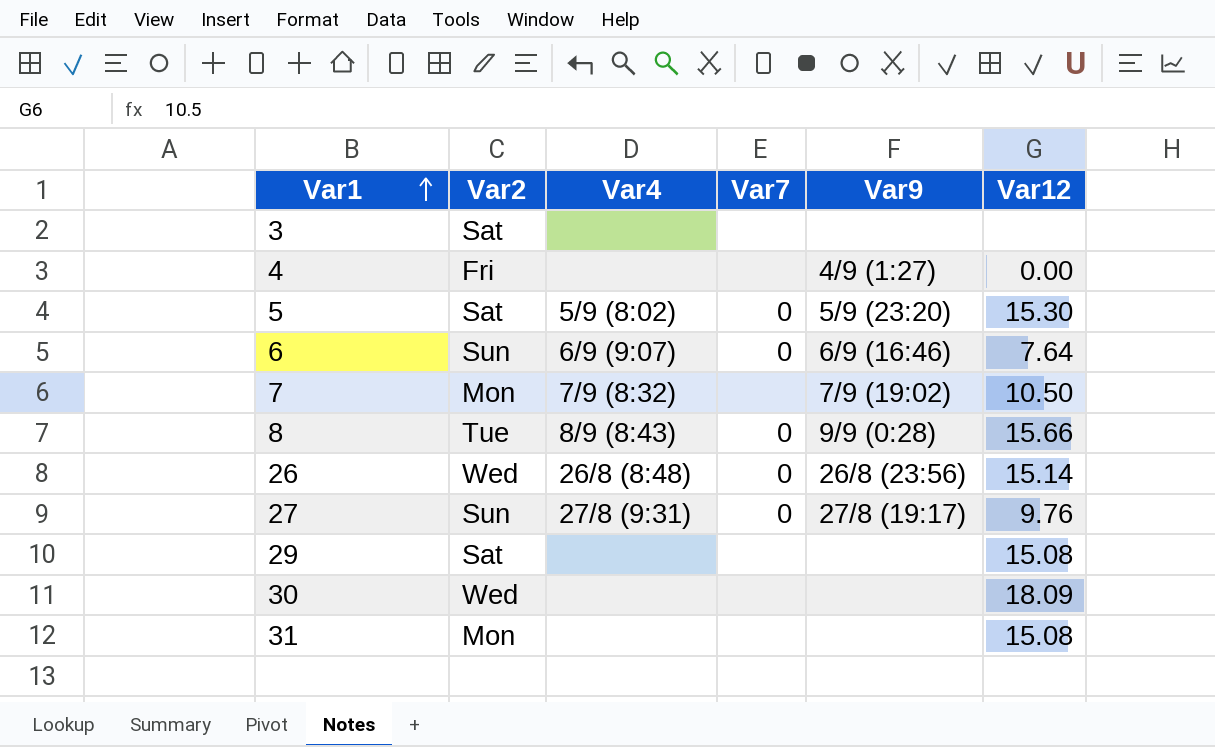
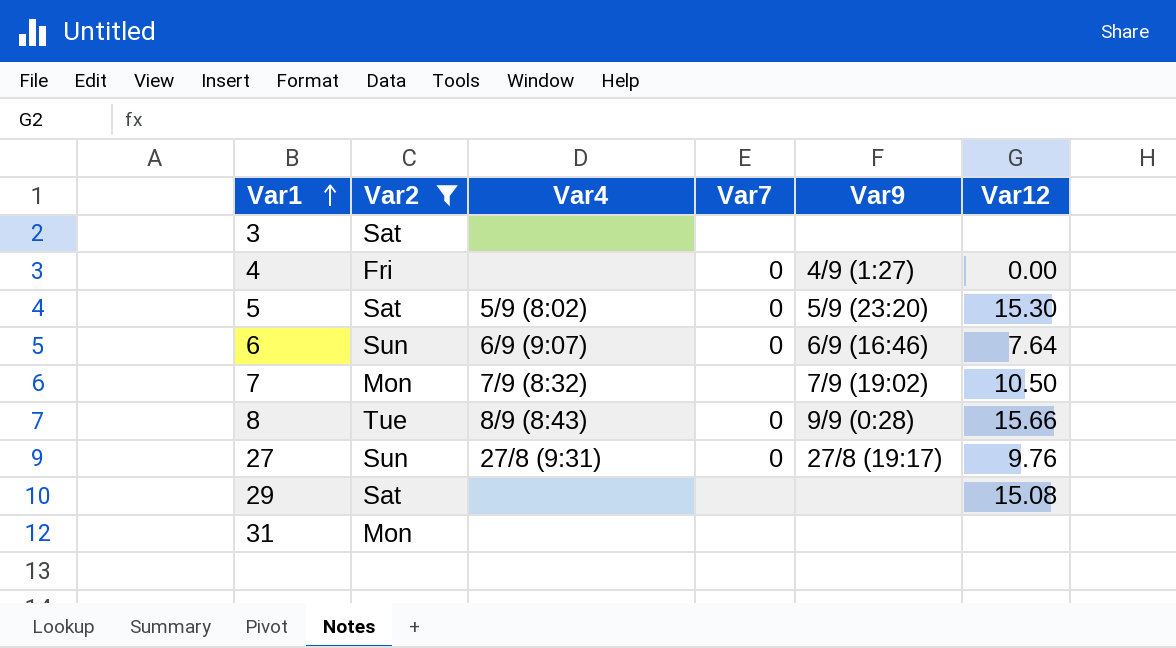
filter: none -> Var2 != Wed
4 | Var7: none -> 0
31 | Var12: 15.08 -> none

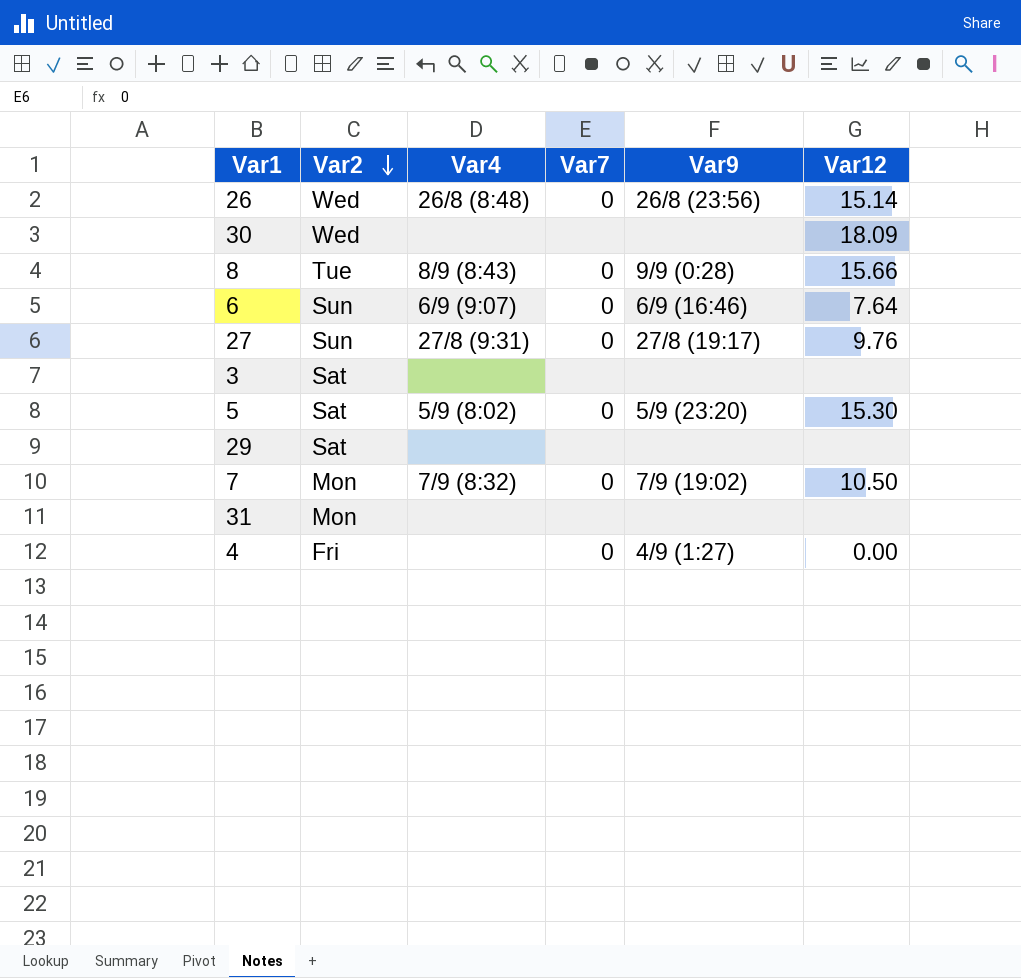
filter: Var2 != Wed -> none
row order: Var1 ascending -> Var2 descending
29 | Var12: 15.08 -> none
7 | Var7: none -> 0

